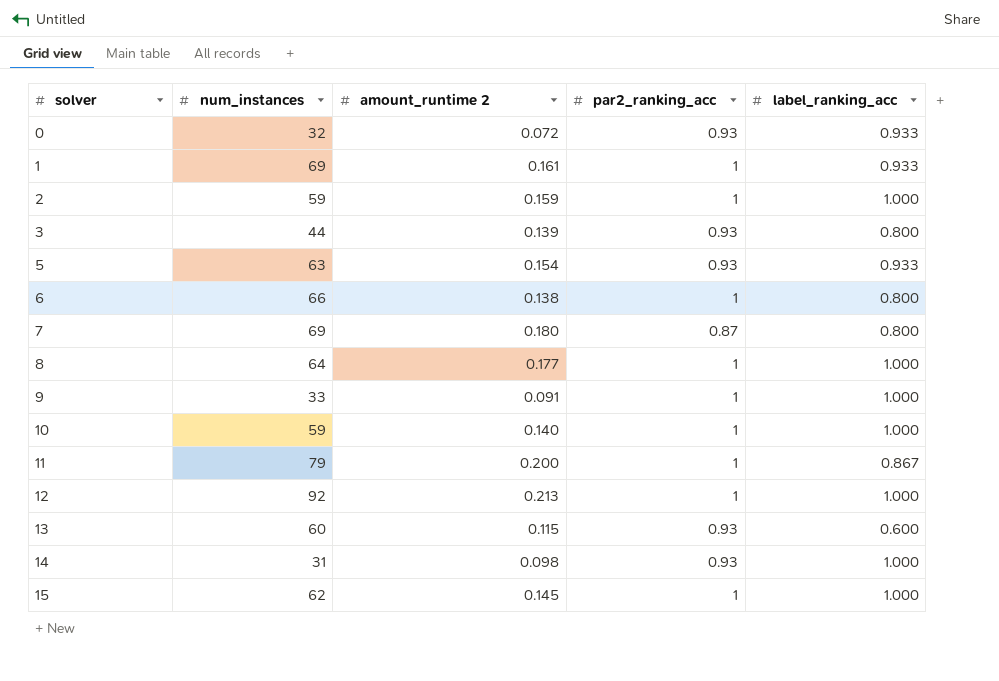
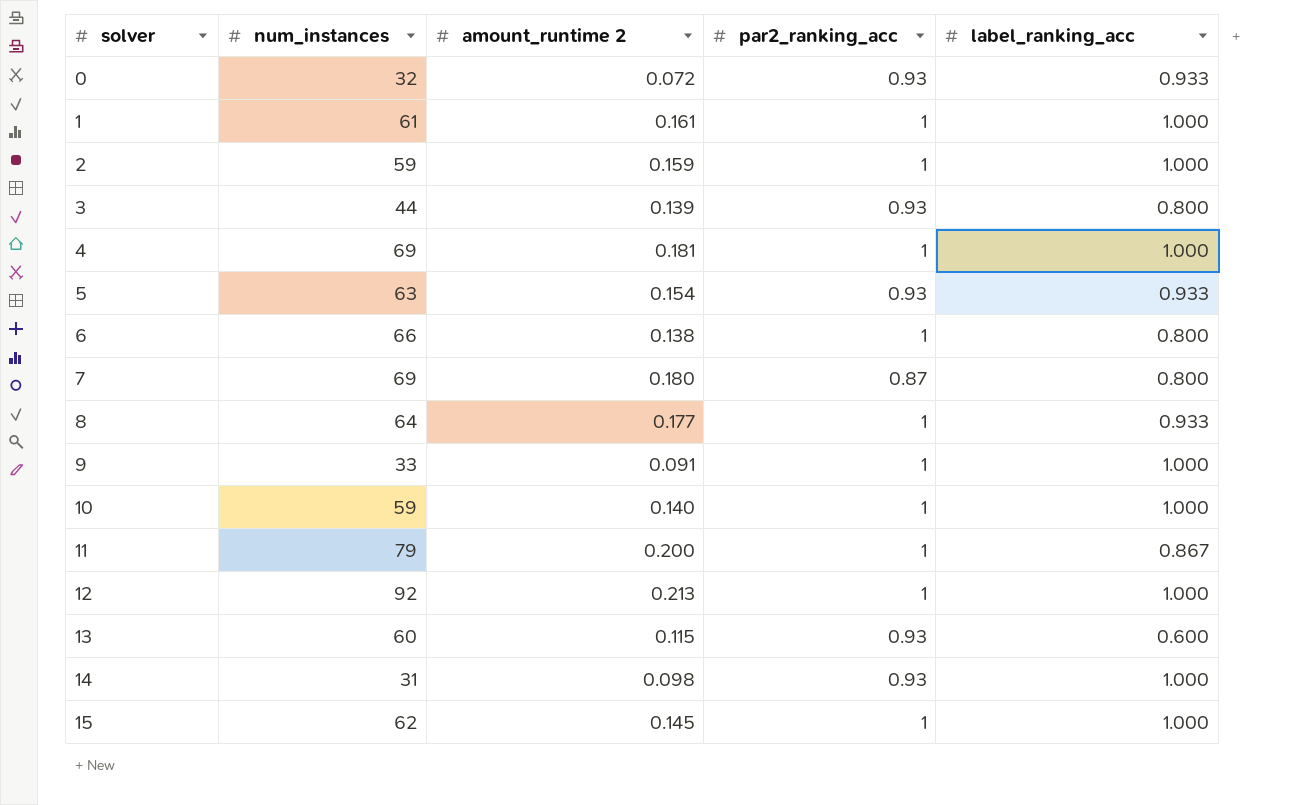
1 | num_instances: 69 -> 61
1 | label_ranking_acc: 0.933 -> 1.000
row 4: none -> 69 | 0.181 | 1 | 1.000
8 | label_ranking_acc: 1.000 -> 0.933

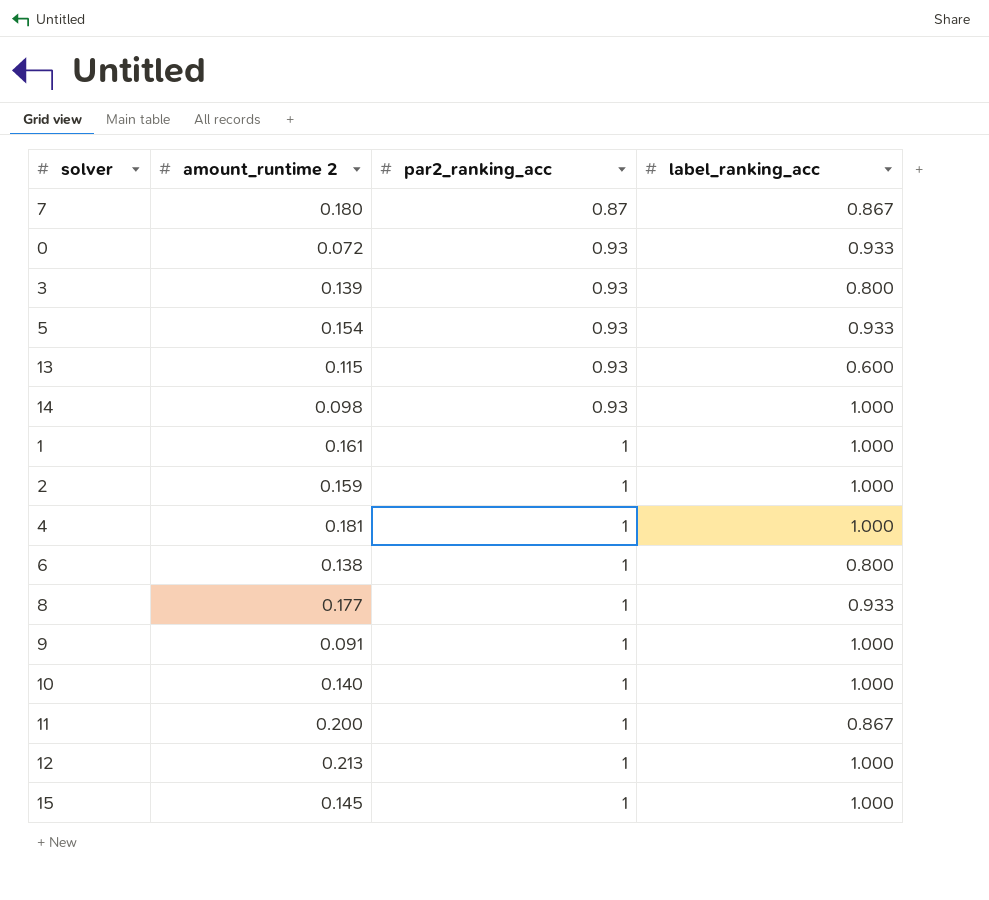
row order: solver ascending -> par2_ranking_acc ascending
column num_instances | position: 2 -> none
7 | label_ranking_acc: 0.800 -> 0.867

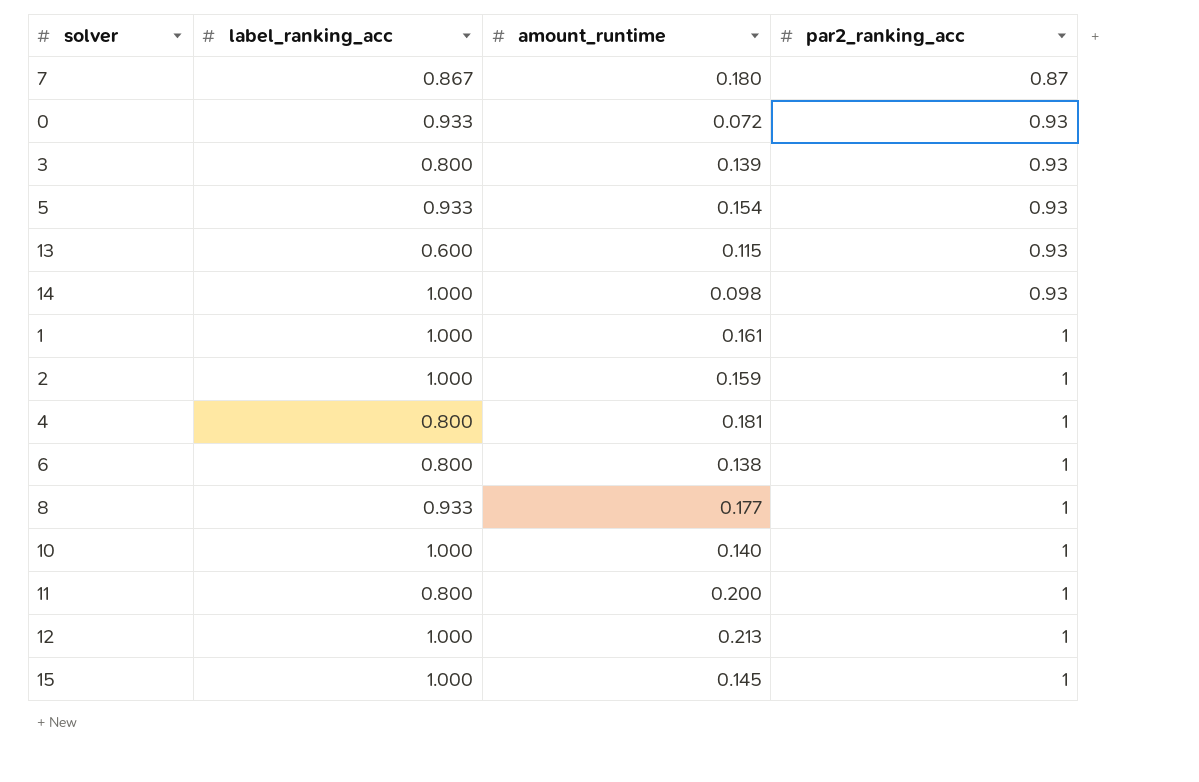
column label_ranking_acc | position: 4 -> 2
column name: amount_runtime 2 -> amount_runtime
row 9: 0.091 | 1 | 1.000 -> none
4 | label_ranking_acc: 1.000 -> 0.800
11 | label_ranking_acc: 0.867 -> 0.800

